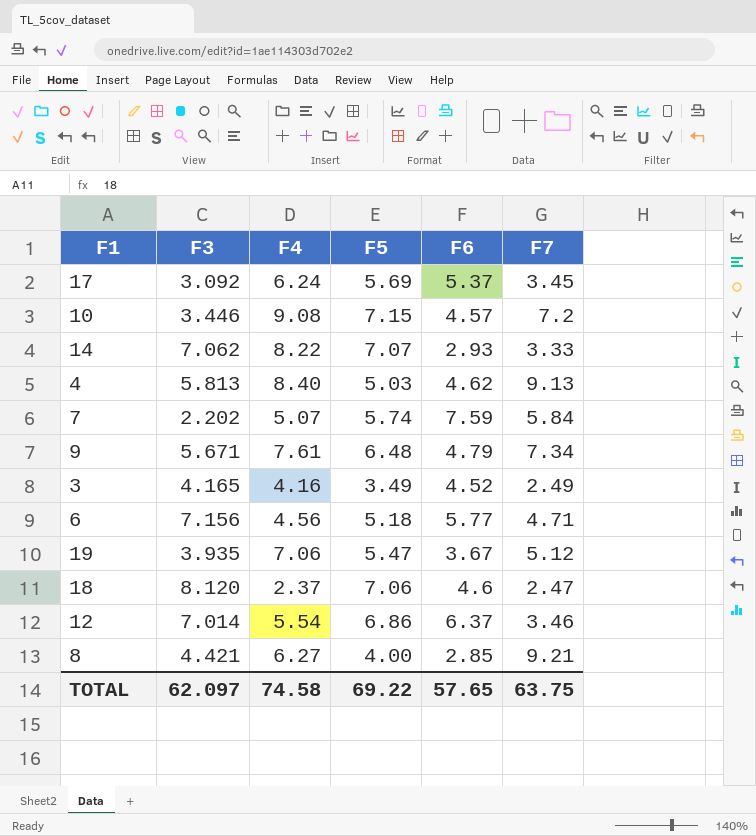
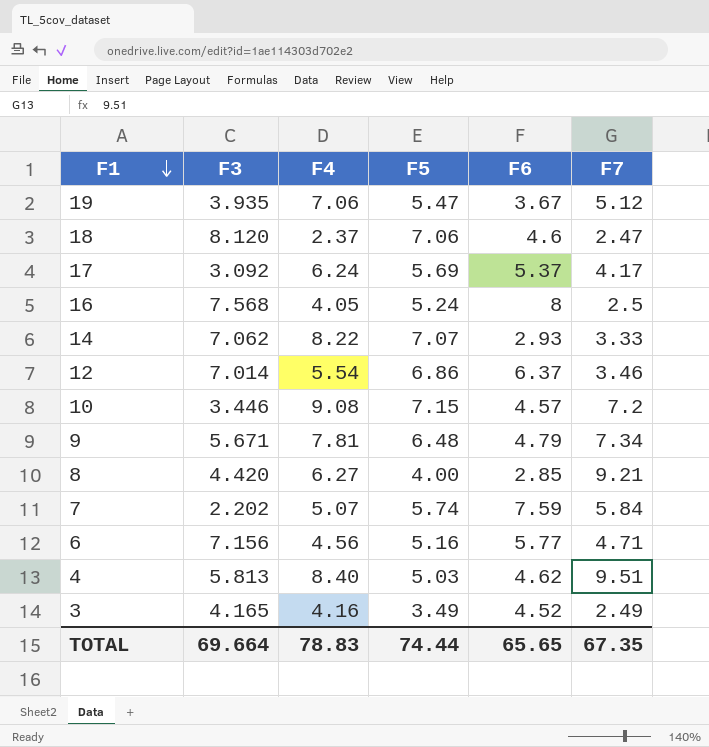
row order: none -> F1 descending
17 | F7: 3.45 -> 4.17
row 16: none -> 7.568 | 4.05 | 5.24 | 8 | 2.5
9 | F4: 7.61 -> 7.81
8 | F3: 4.421 -> 4.420
6 | F5: 5.18 -> 5.16
4 | F7: 9.13 -> 9.51
TOTAL | F3: 62.097 -> 69.664
TOTAL | F4: 74.58 -> 78.83
TOTAL | F5: 69.22 -> 74.44
TOTAL | F6: 57.65 -> 65.65
TOTAL | F7: 63.75 -> 67.35

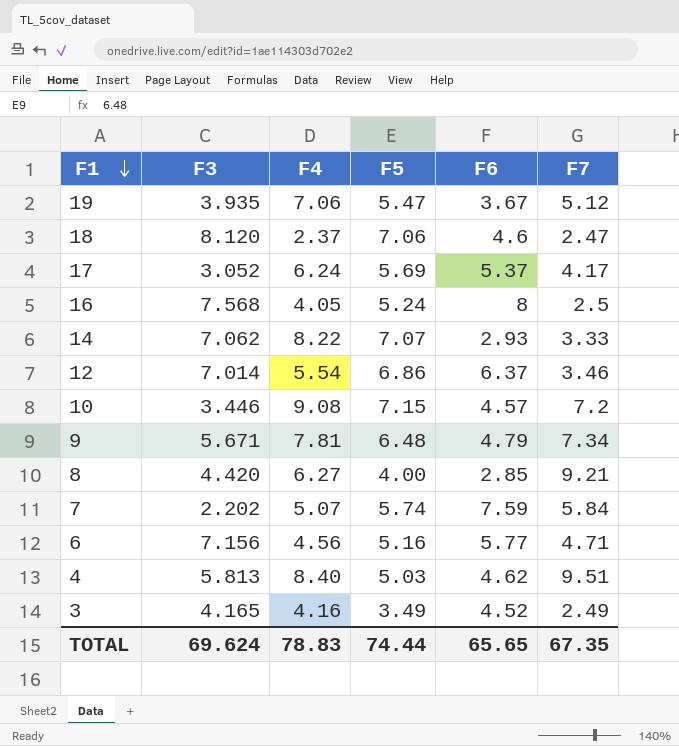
17 | F3: 3.092 -> 3.052
TOTAL | F3: 69.664 -> 69.624

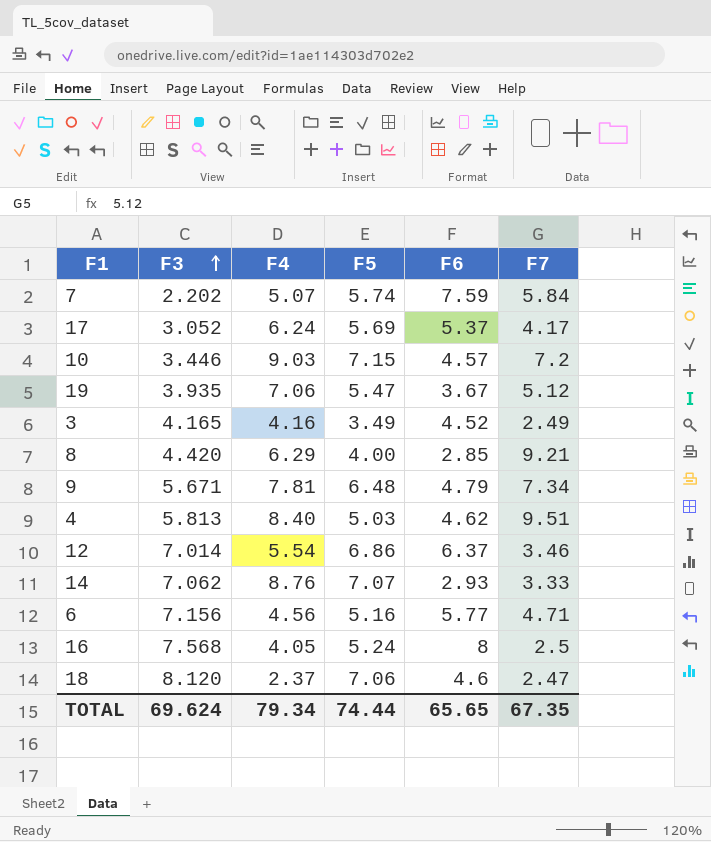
row order: F1 descending -> F3 ascending
10 | F4: 9.08 -> 9.03
8 | F4: 6.27 -> 6.29
14 | F4: 8.22 -> 8.76
TOTAL | F4: 78.83 -> 79.34

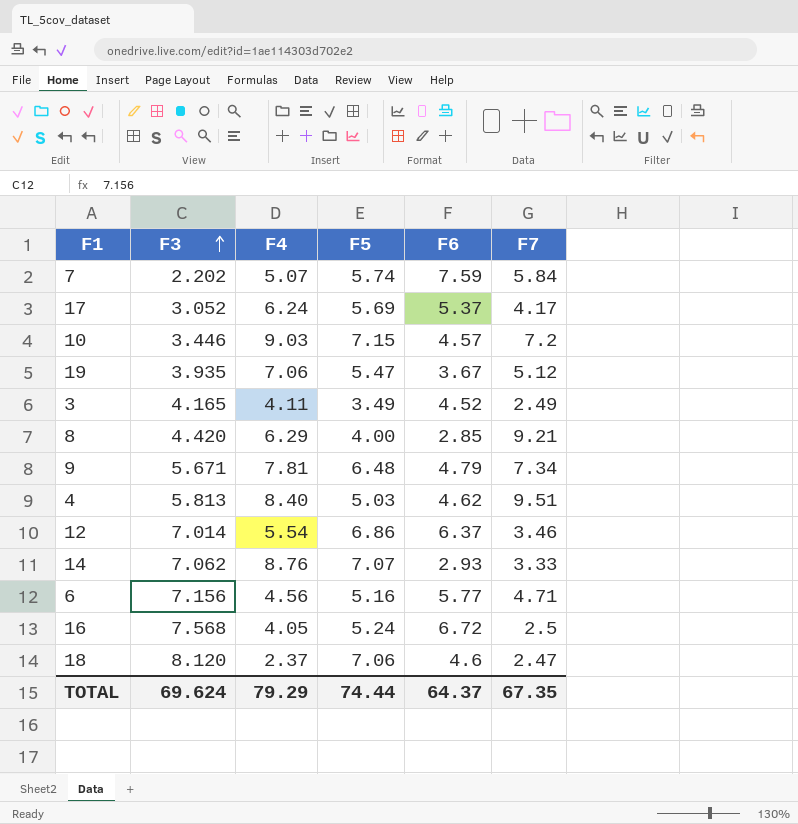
3 | F4: 4.16 -> 4.11
16 | F6: 8 -> 6.72
TOTAL | F4: 79.34 -> 79.29
TOTAL | F6: 65.65 -> 64.37

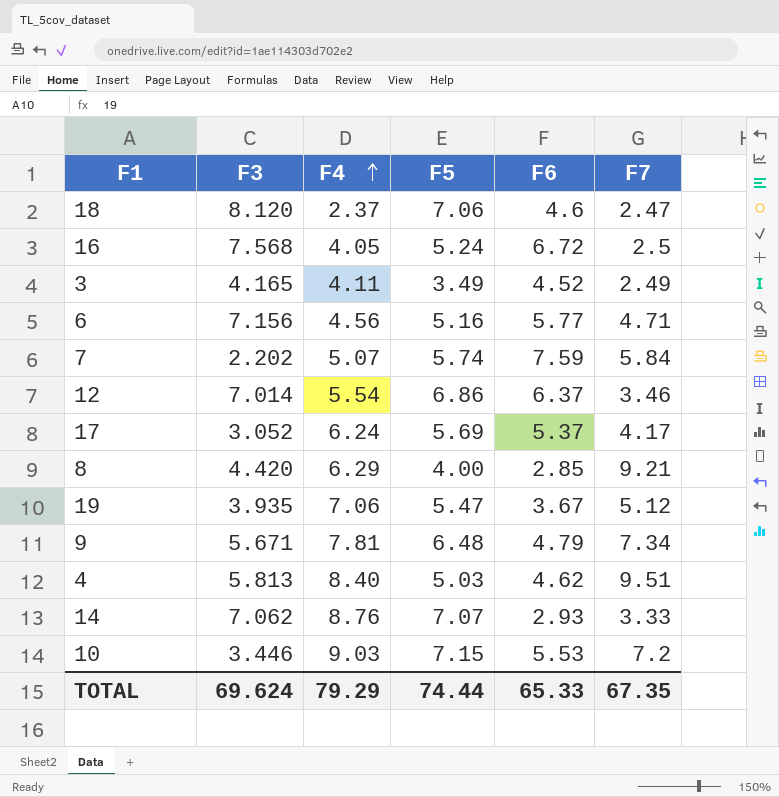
row order: F3 ascending -> F4 ascending
10 | F6: 4.57 -> 5.53
TOTAL | F6: 64.37 -> 65.33

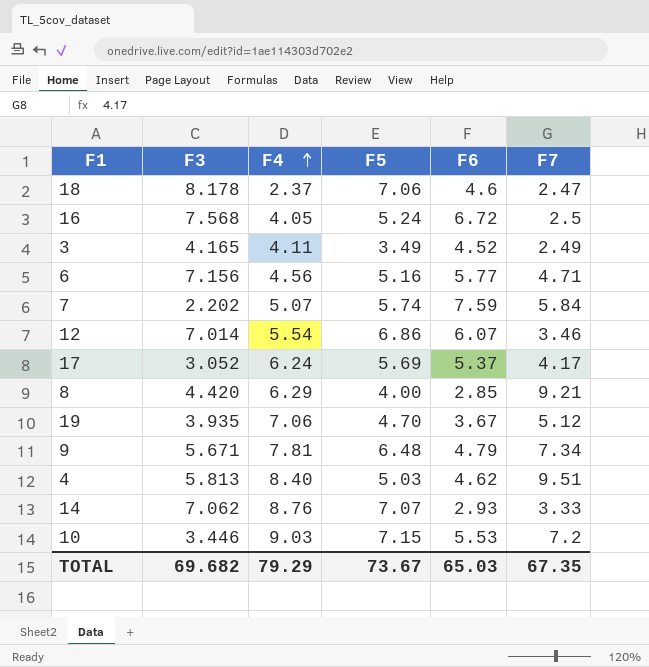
18 | F3: 8.120 -> 8.178
12 | F6: 6.37 -> 6.07
19 | F5: 5.47 -> 4.70
TOTAL | F3: 69.624 -> 69.682
TOTAL | F5: 74.44 -> 73.67
TOTAL | F6: 65.33 -> 65.03

